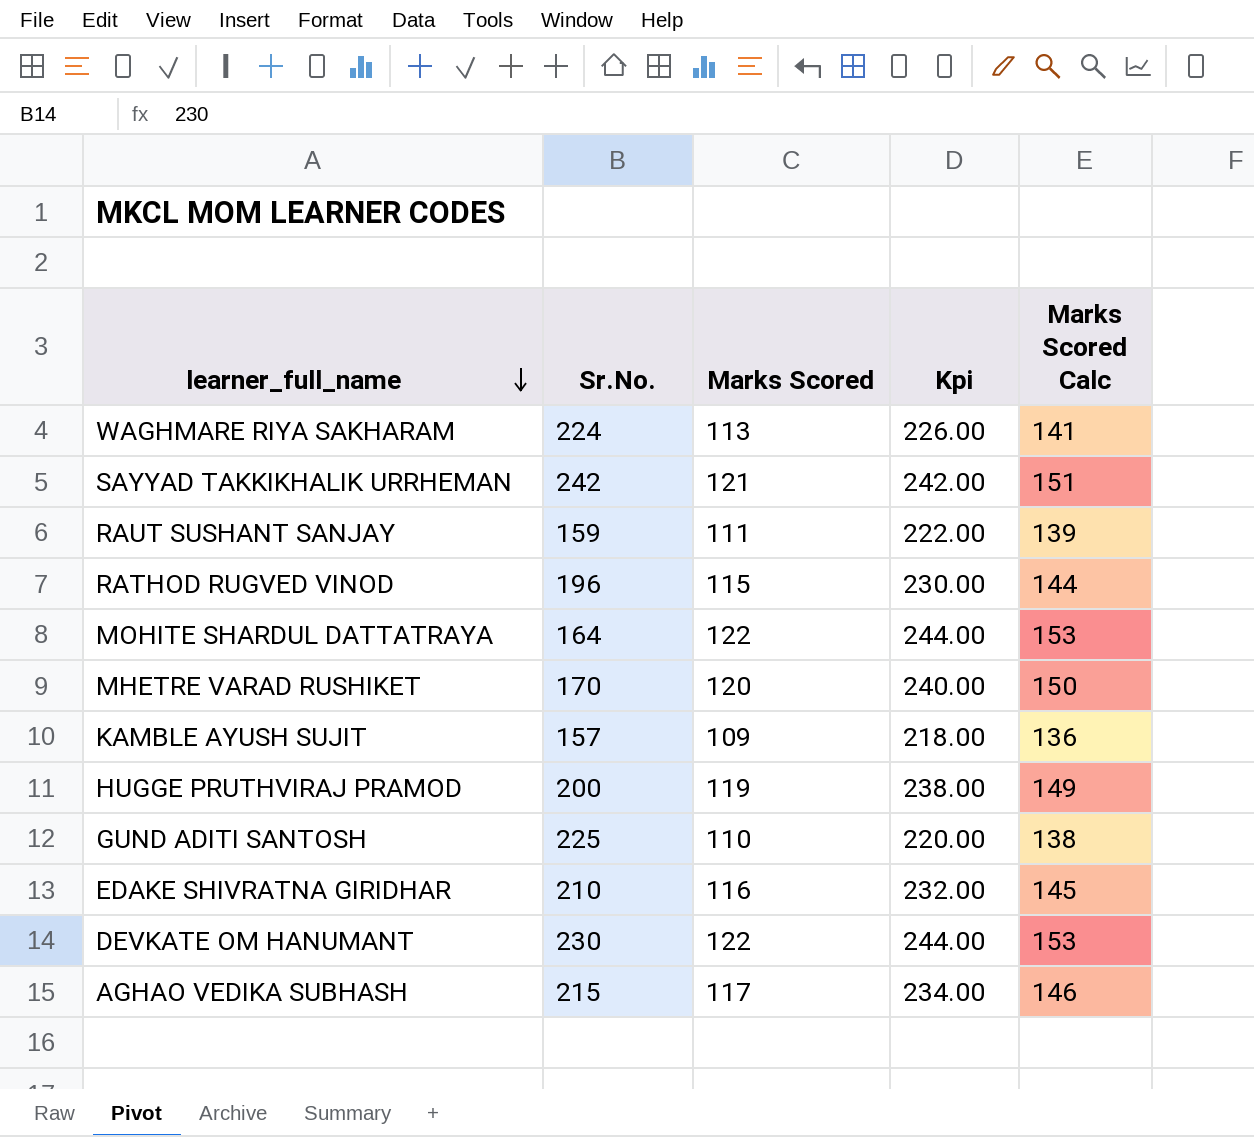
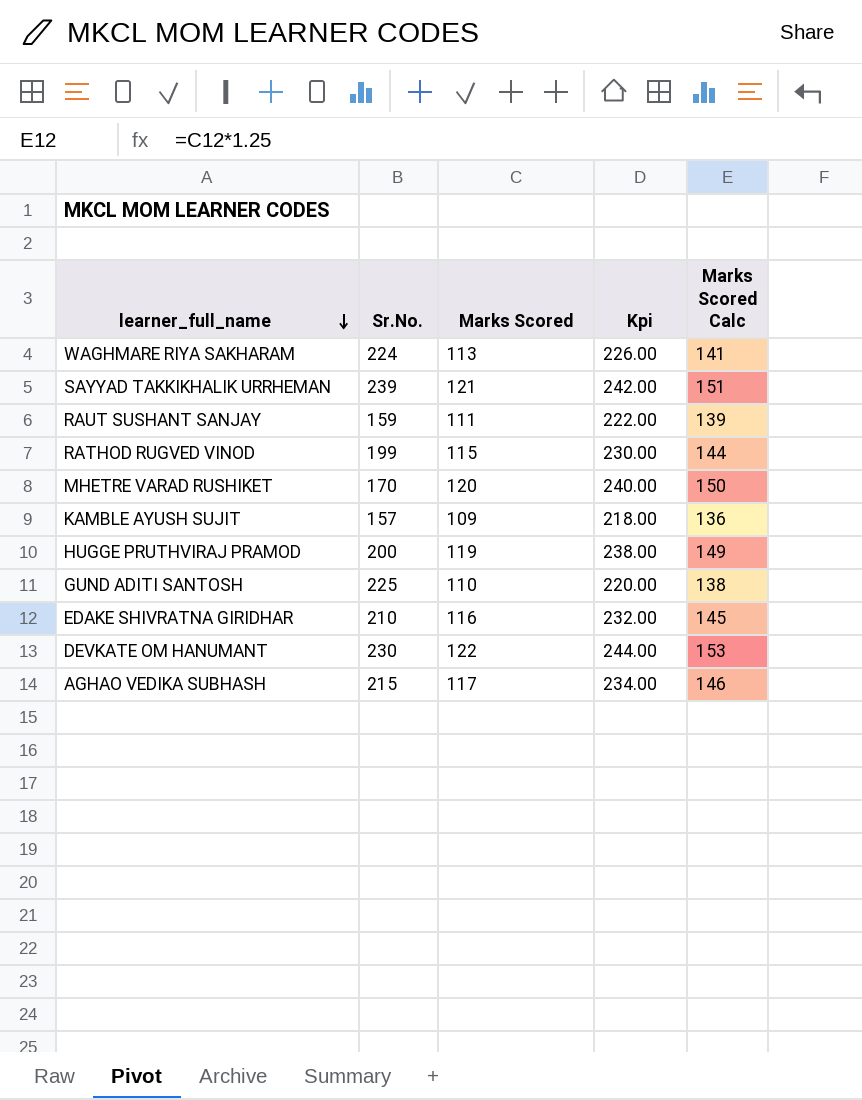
row MOHITE SHARDUL DATTATRAYA: 164 | 122 | 244.00 | 153 -> none
SAYYAD TAKKIKHALIK URRHEMAN | Sr.No.: 242 -> 239
RATHOD RUGVED VINOD | Sr.No.: 196 -> 199

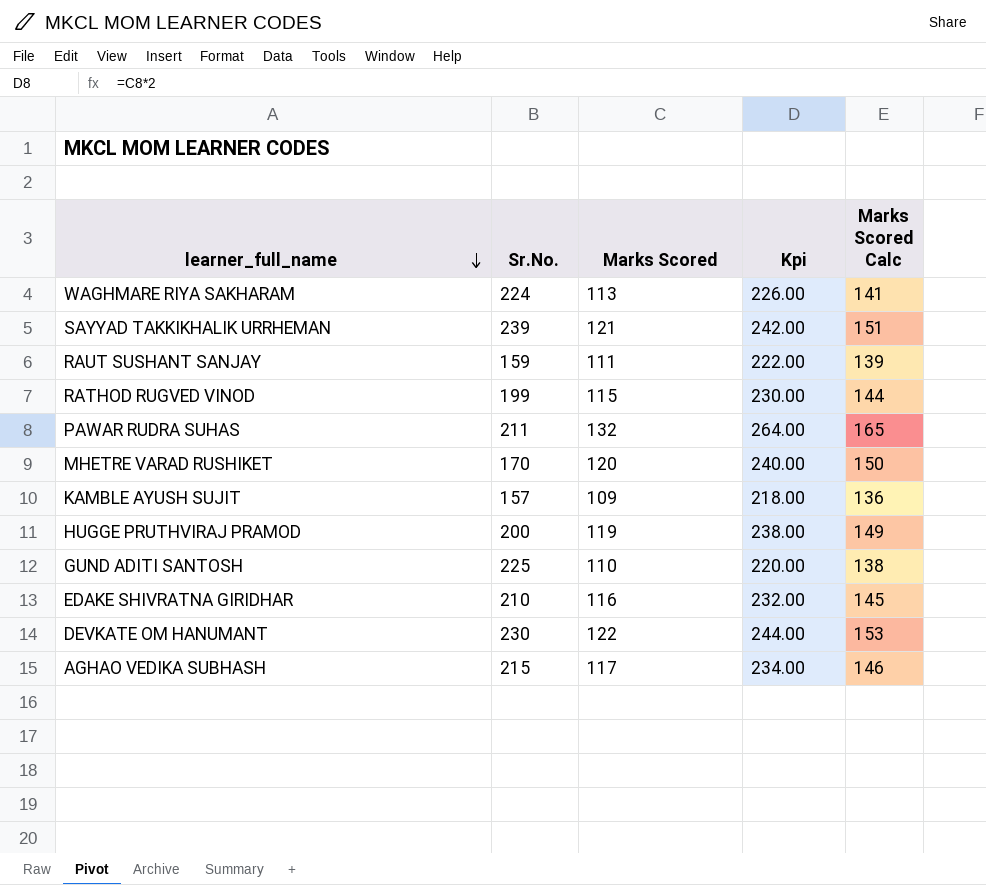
row PAWAR RUDRA SUHAS: none -> 211 | 132 | 264.00 | 165

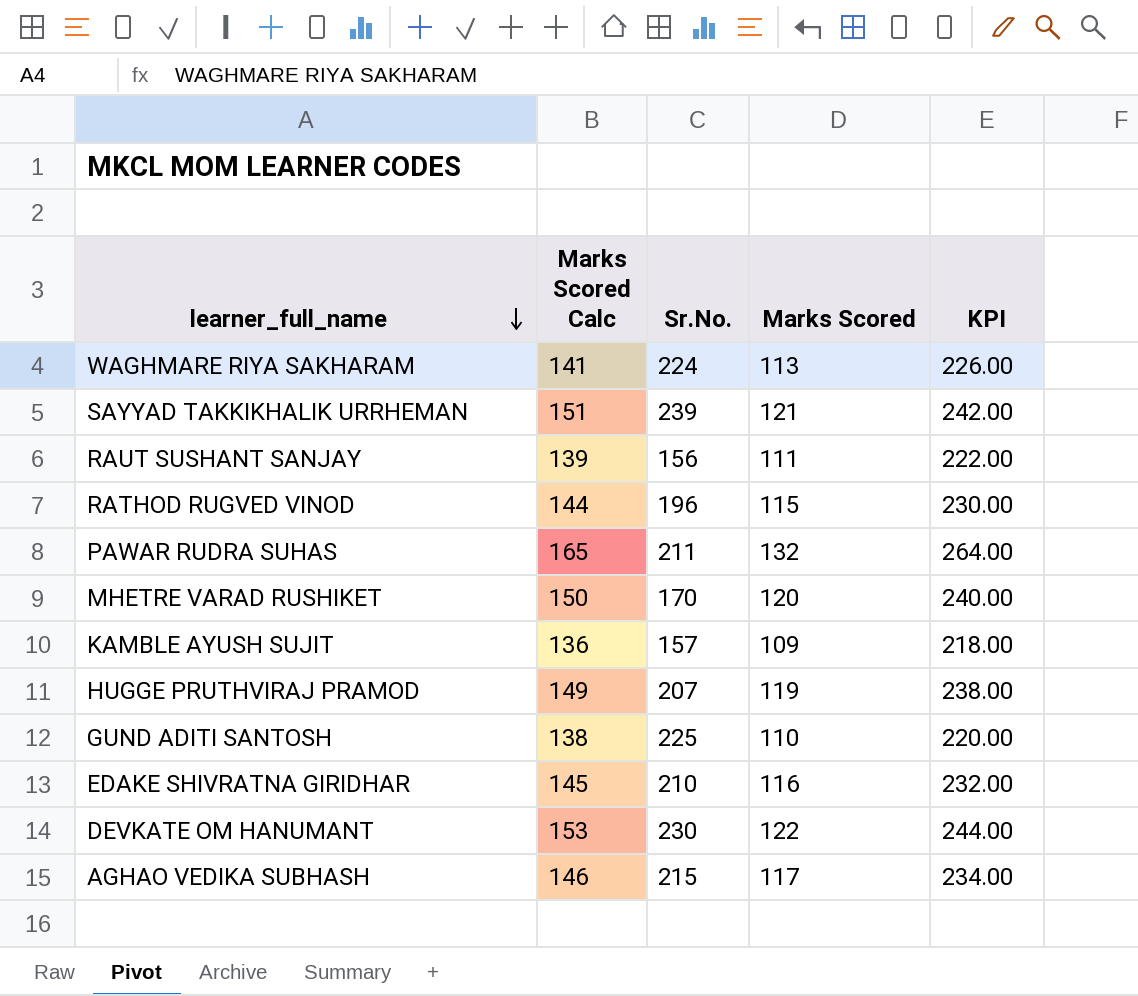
column Marks Scored Calc | position: 5 -> 2
column name: Kpi -> KPI
RAUT SUSHANT SANJAY | Sr.No.: 159 -> 156
RATHOD RUGVED VINOD | Sr.No.: 199 -> 196
HUGGE PRUTHVIRAJ PRAMOD | Sr.No.: 200 -> 207

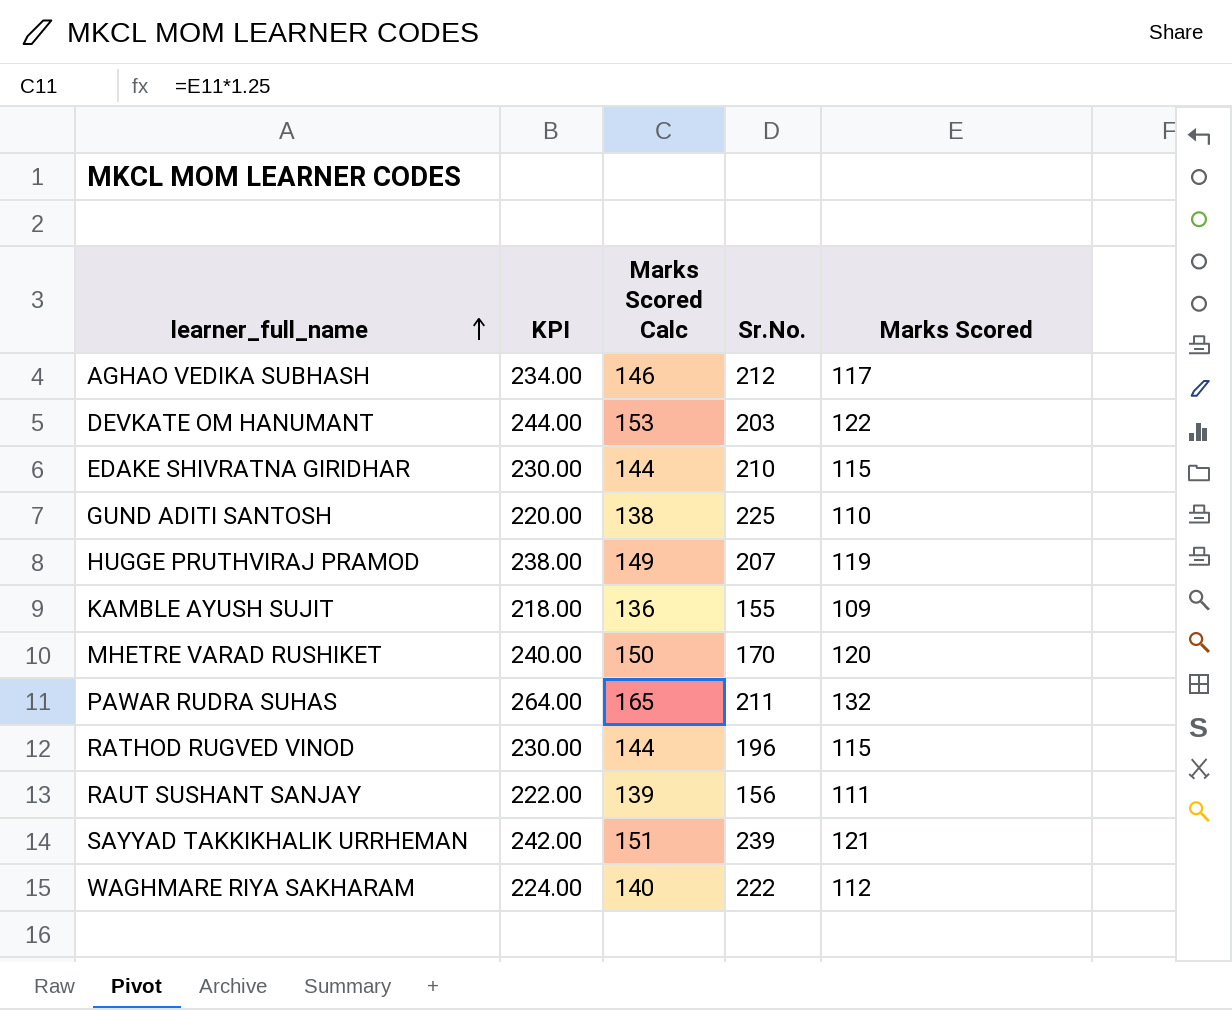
row order: learner_full_name descending -> learner_full_name ascending
column KPI | position: 5 -> 2
AGHAO VEDIKA SUBHASH | Sr.No.: 215 -> 212
DEVKATE OM HANUMANT | Sr.No.: 230 -> 203
EDAKE SHIVRATNA GIRIDHAR | KPI: 232.00 -> 230.00
EDAKE SHIVRATNA GIRIDHAR | Marks Scored Calc: 145 -> 144
EDAKE SHIVRATNA GIRIDHAR | Marks Scored: 116 -> 115
KAMBLE AYUSH SUJIT | Sr.No.: 157 -> 155
WAGHMARE RIYA SAKHARAM | KPI: 226.00 -> 224.00
WAGHMARE RIYA SAKHARAM | Marks Scored Calc: 141 -> 140
WAGHMARE RIYA SAKHARAM | Sr.No.: 224 -> 222
WAGHMARE RIYA SAKHARAM | Marks Scored: 113 -> 112

